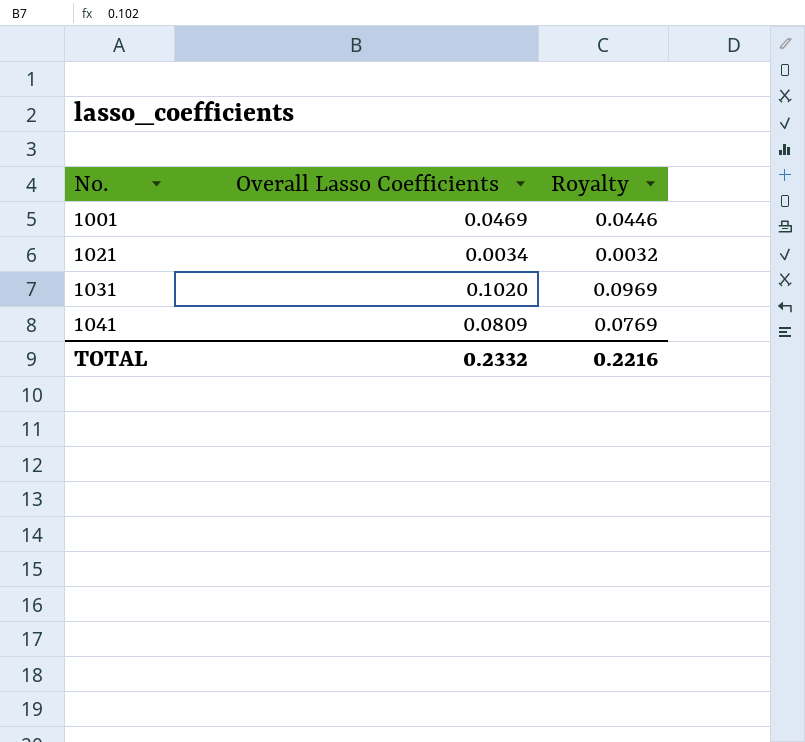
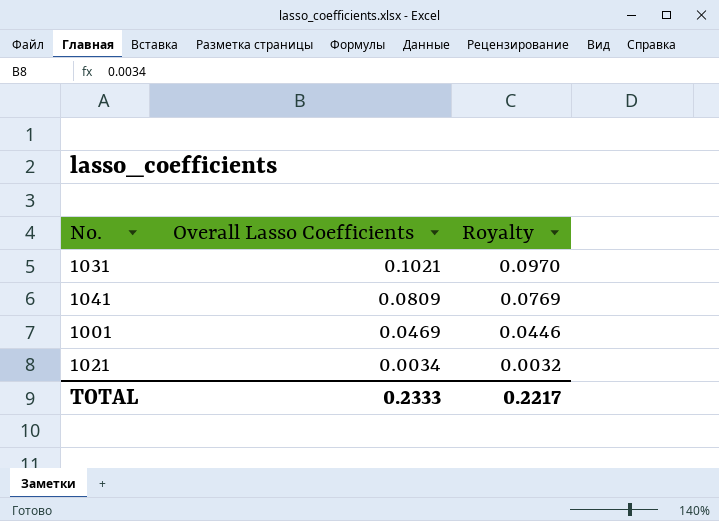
row order: No. ascending -> Overall Lasso Coefficients descending
1031 | Overall Lasso Coefficients: 0.1020 -> 0.1021
1031 | Royalty: 0.0969 -> 0.0970
TOTAL | Overall Lasso Coefficients: 0.2332 -> 0.2333
TOTAL | Royalty: 0.2216 -> 0.2217

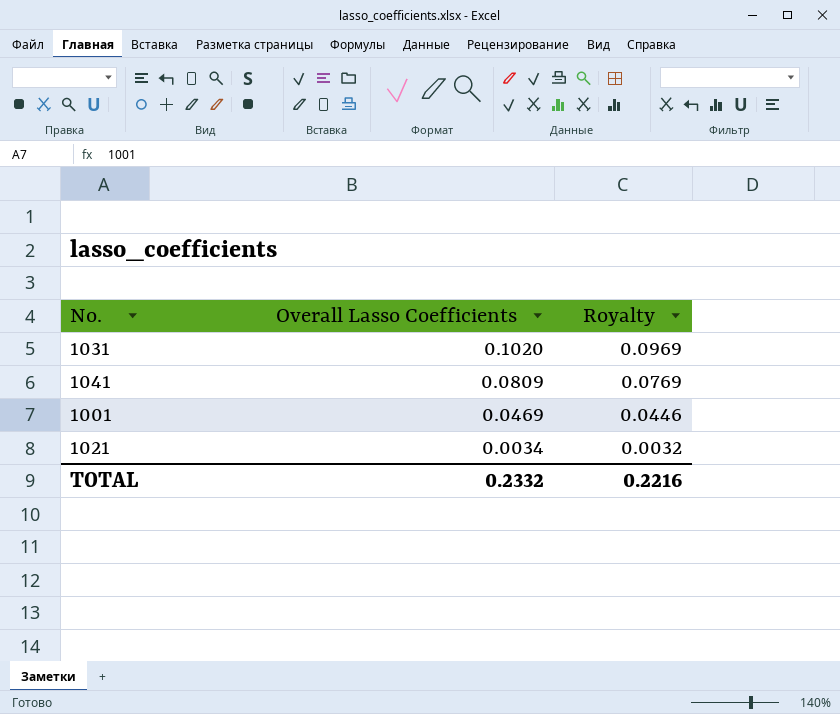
1031 | Overall Lasso Coefficients: 0.1021 -> 0.1020
1031 | Royalty: 0.0970 -> 0.0969
TOTAL | Overall Lasso Coefficients: 0.2333 -> 0.2332
TOTAL | Royalty: 0.2217 -> 0.2216

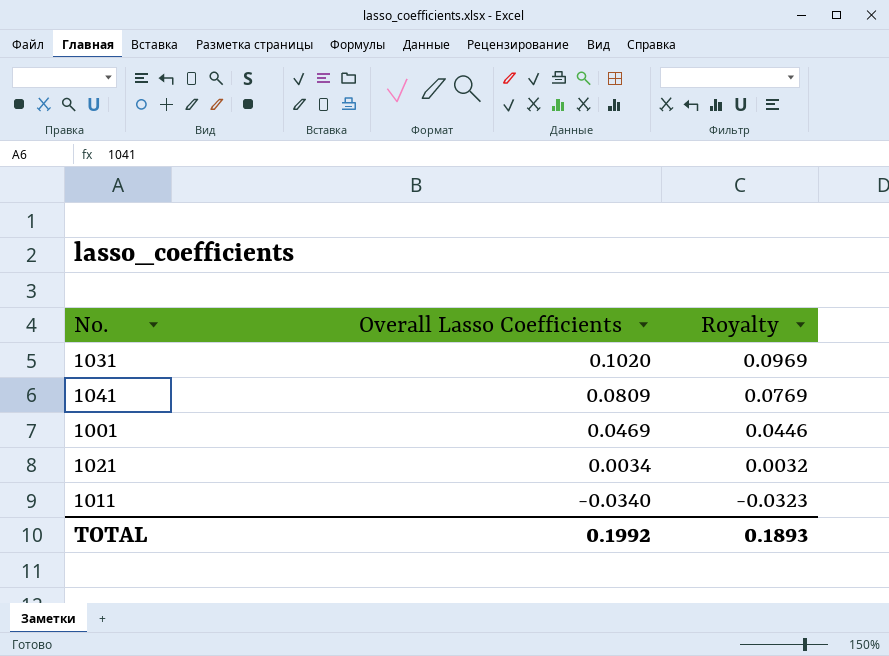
row 1011: none -> -0.0340 | -0.0323
TOTAL | Overall Lasso Coefficients: 0.2332 -> 0.1992
TOTAL | Royalty: 0.2216 -> 0.1893

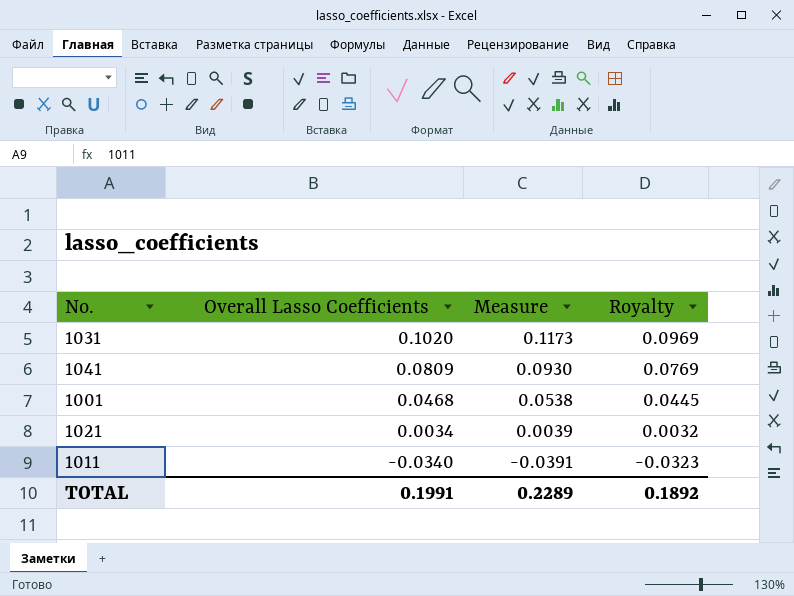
column Measure | formula: none -> [Overall Lasso Coefficients] * 1.15
1001 | Overall Lasso Coefficients: 0.0469 -> 0.0468
1001 | Royalty: 0.0446 -> 0.0445
TOTAL | Overall Lasso Coefficients: 0.1992 -> 0.1991
TOTAL | Royalty: 0.1893 -> 0.1892

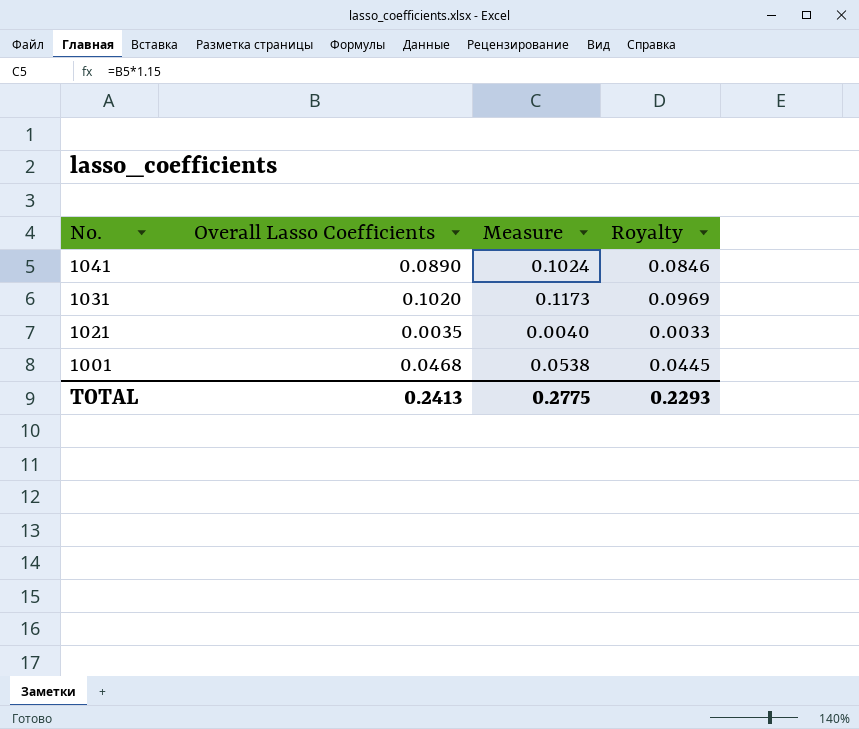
row order: Overall Lasso Coefficients descending -> No. descending
row 1011: -0.0340 | -0.0391 | -0.0323 -> none
1041 | Overall Lasso Coefficients: 0.0809 -> 0.0890
1041 | Measure: 0.0930 -> 0.1024
1041 | Royalty: 0.0769 -> 0.0846
1021 | Overall Lasso Coefficients: 0.0034 -> 0.0035
1021 | Measure: 0.0039 -> 0.0040
1021 | Royalty: 0.0032 -> 0.0033
TOTAL | Overall Lasso Coefficients: 0.1991 -> 0.2413
TOTAL | Measure: 0.2289 -> 0.2775
TOTAL | Royalty: 0.1892 -> 0.2293

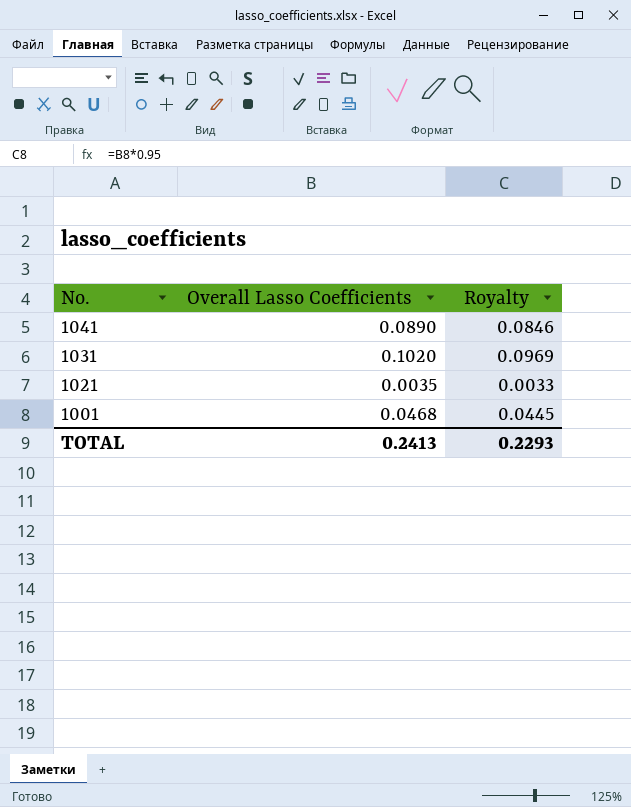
column Measure | formula: [Overall Lasso Coefficients] * 1.15 -> none

